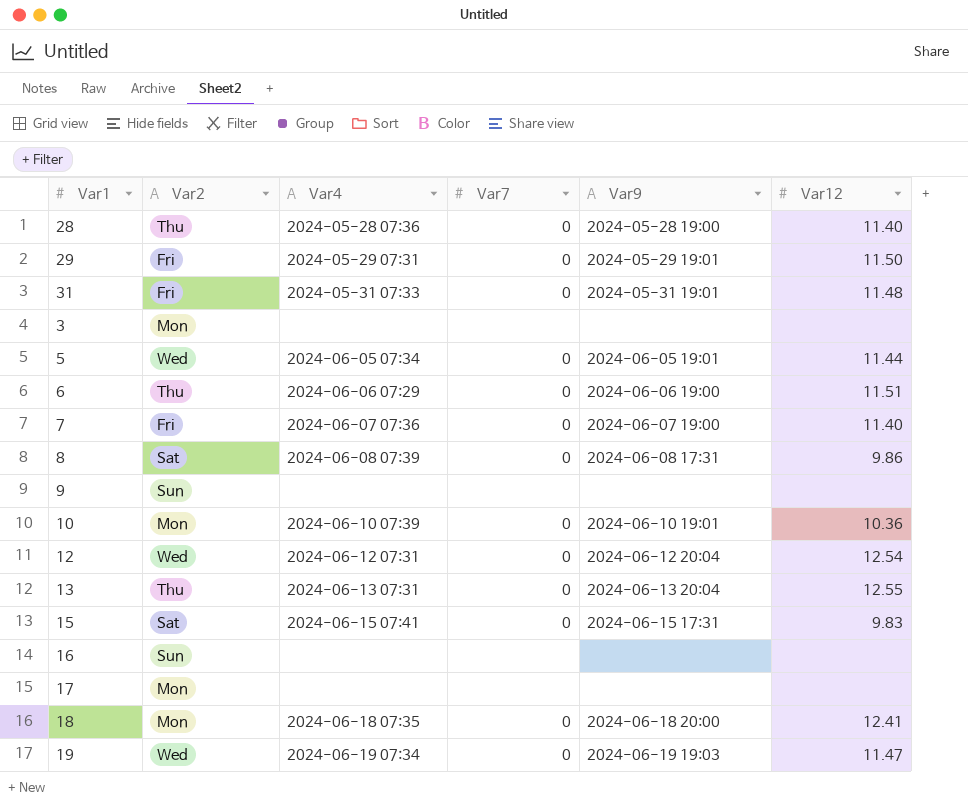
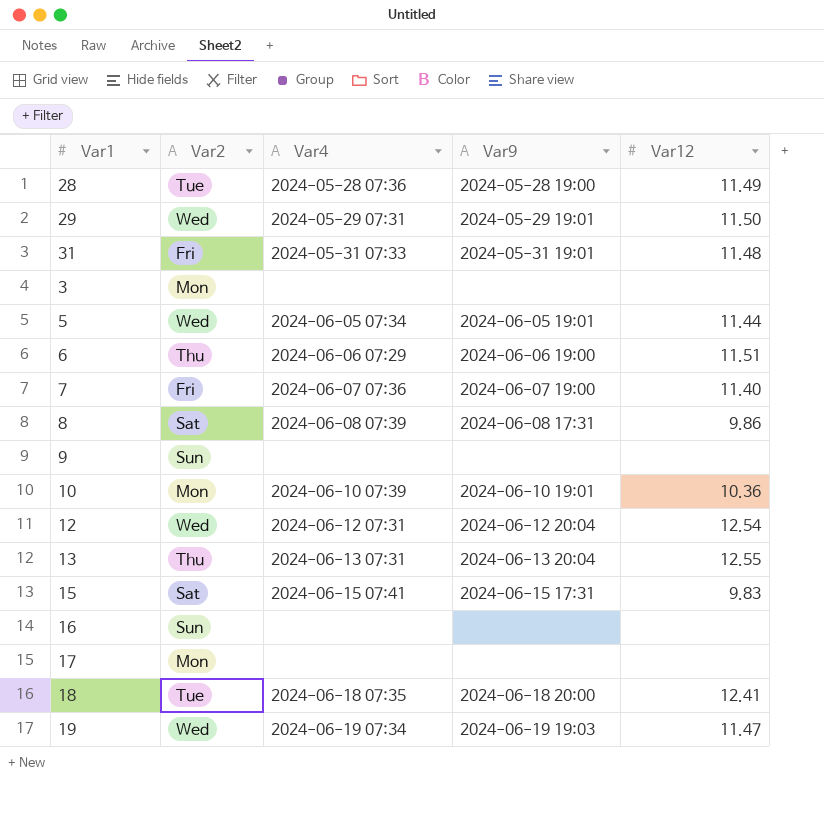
column Var7 | position: 4 -> none
28 | Var2: Thu -> Tue
28 | Var12: 11.40 -> 11.49
29 | Var2: Fri -> Wed
18 | Var2: Mon -> Tue

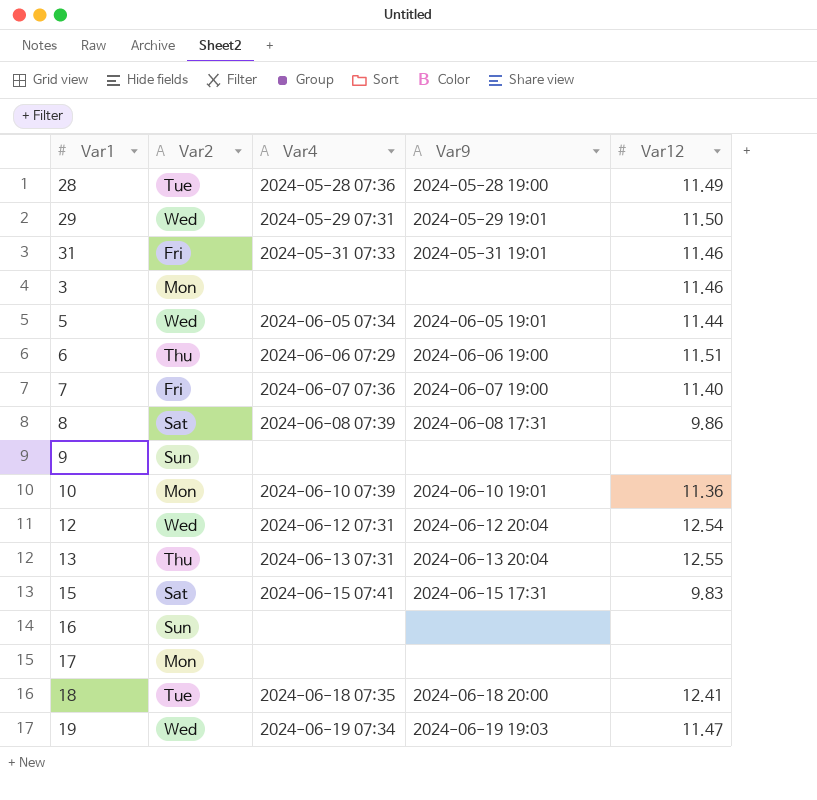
31 | Var12: 11.48 -> 11.46
3 | Var12: none -> 11.46
10 | Var12: 10.36 -> 11.36

